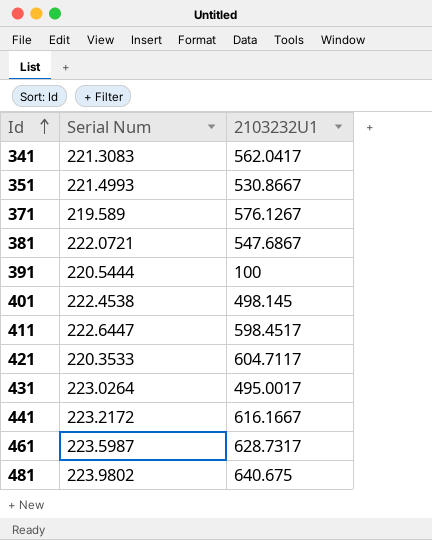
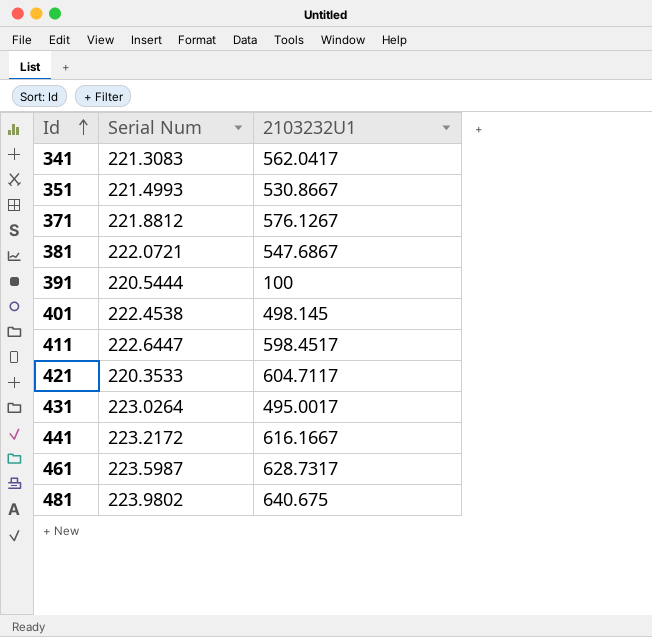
371 | Serial Num: 219.589 -> 221.8812

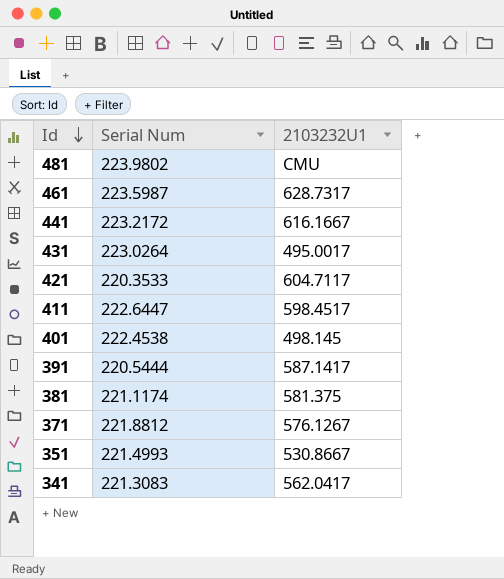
row order: Id ascending -> Id descending
481 | 2103232U1: 640.675 -> CMU
391 | 2103232U1: 100 -> 587.1417
381 | Serial Num: 222.0721 -> 221.1174
381 | 2103232U1: 547.6867 -> 581.375

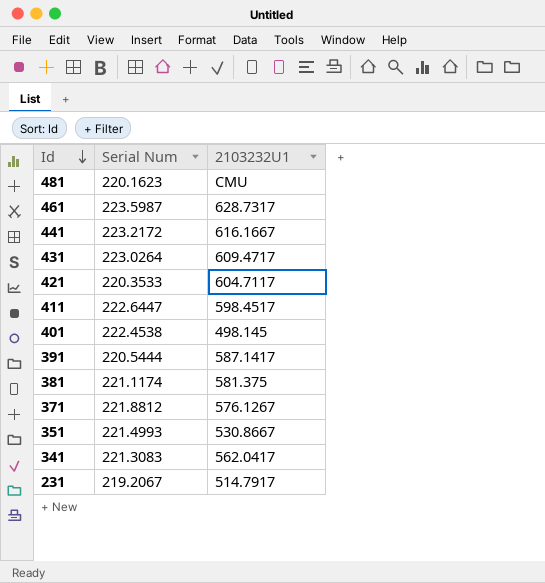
481 | Serial Num: 223.9802 -> 220.1623
431 | 2103232U1: 495.0017 -> 609.4717
row 231: none -> 219.2067 | 514.7917

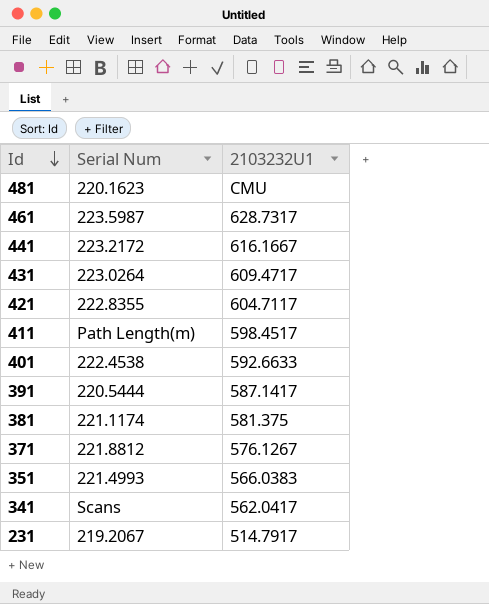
421 | Serial Num: 220.3533 -> 222.8355
411 | Serial Num: 222.6447 -> Path Length(m)
401 | 2103232U1: 498.145 -> 592.6633
351 | 2103232U1: 530.8667 -> 566.0383
341 | Serial Num: 221.3083 -> Scans

